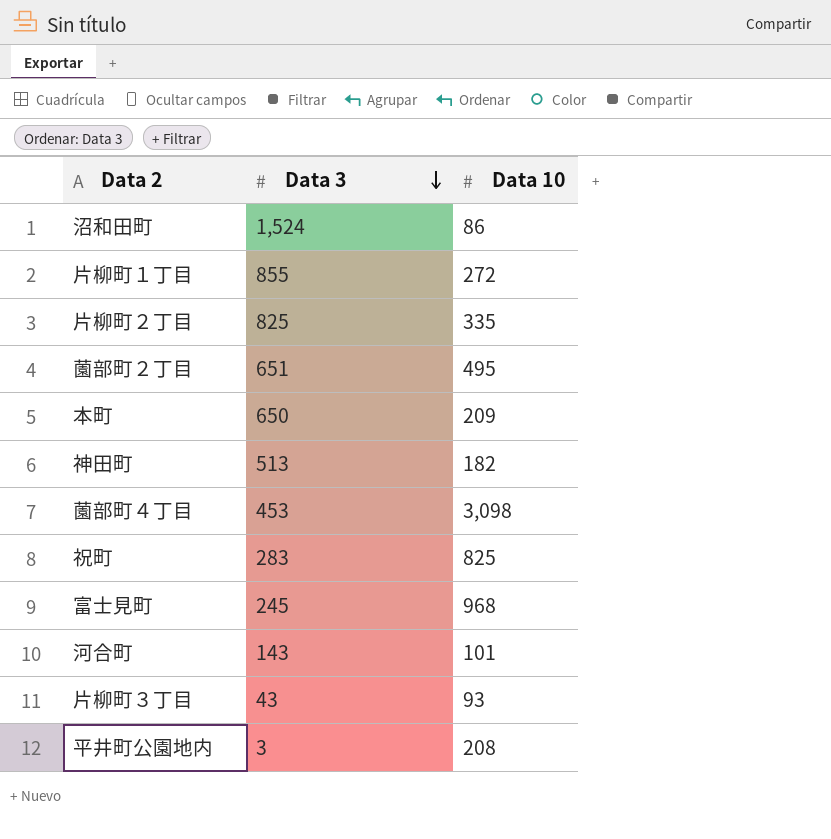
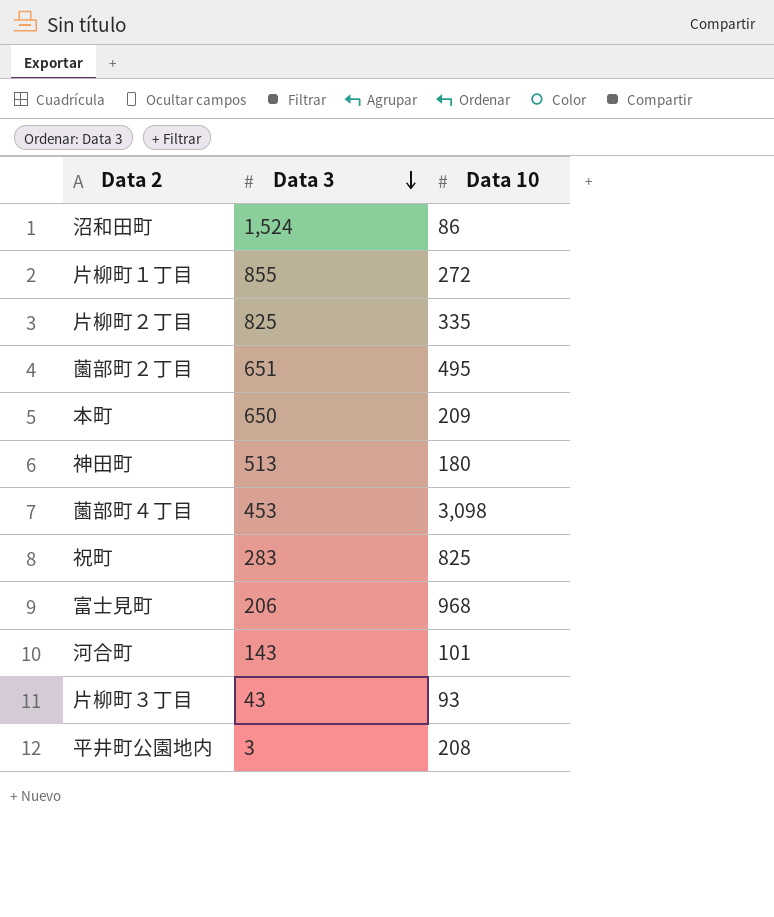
神田町 | Data 10: 182 -> 180
富士見町 | Data 3: 245 -> 206

